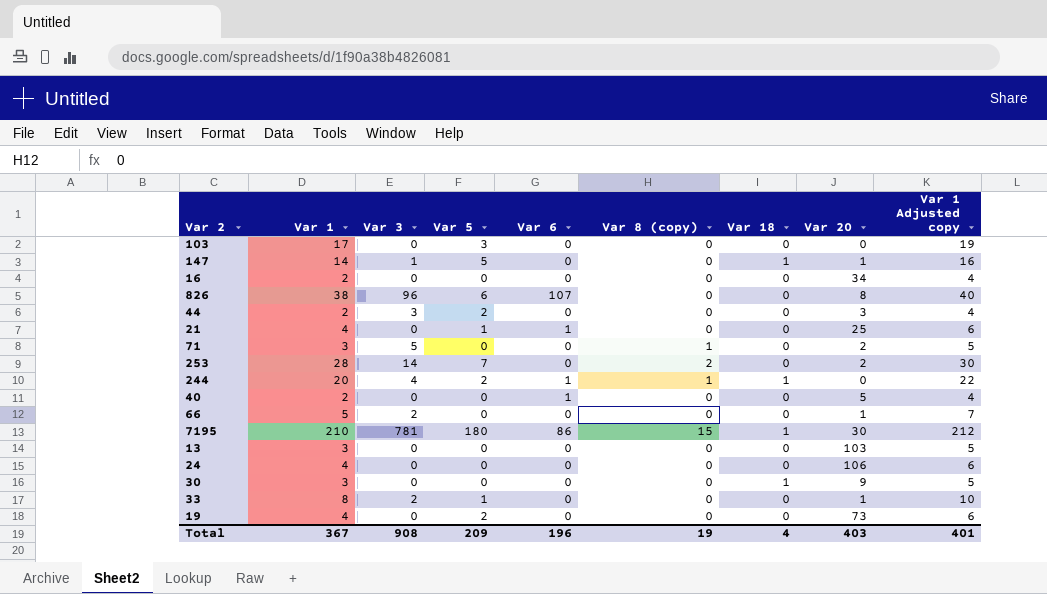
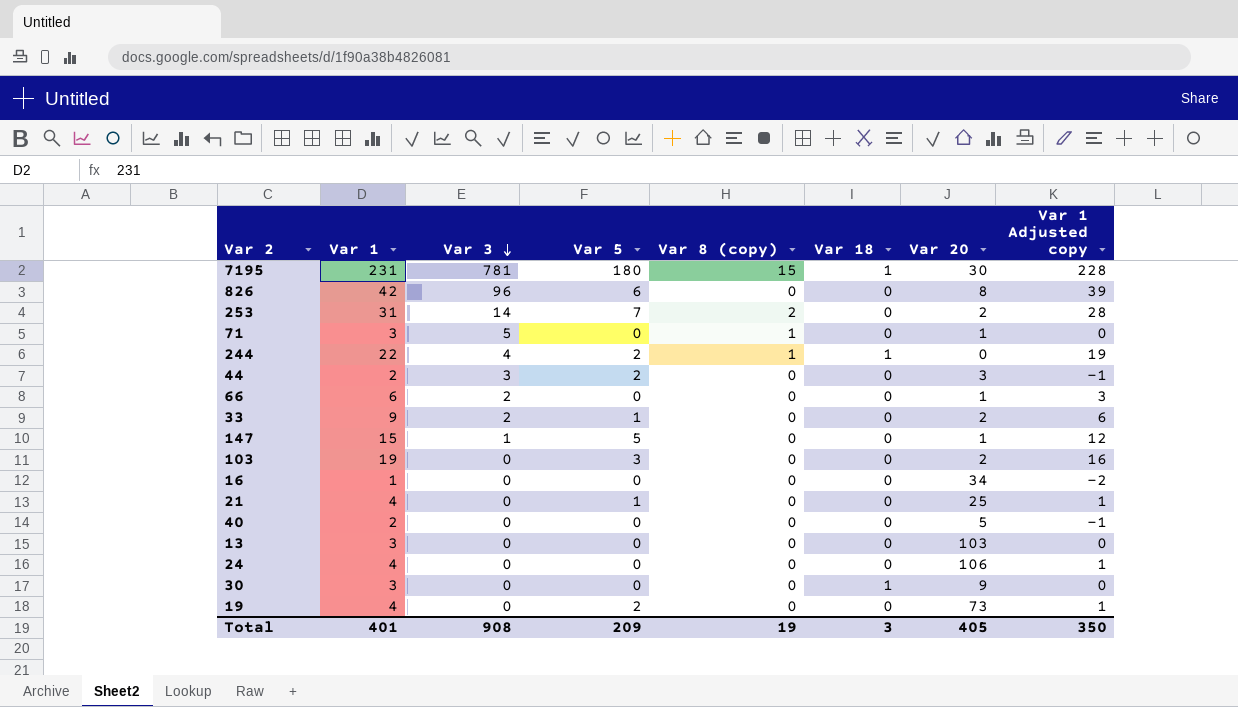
row order: none -> Var 3 descending
column Var 6 | position: 5 -> none
column Var 1 Adjusted copy | formula: [Var 1] + 2 -> [Var 1] - 3
7195 | Var 1: 210 -> 231
826 | Var 1: 38 -> 42
253 | Var 1: 28 -> 31
71 | Var 20: 2 -> 1
244 | Var 1: 20 -> 22
66 | Var 1: 5 -> 6
33 | Var 1: 8 -> 9
33 | Var 20: 1 -> 2
147 | Var 1: 14 -> 15
147 | Var 18: 1 -> 0
103 | Var 1: 17 -> 19
103 | Var 20: 0 -> 2
16 | Var 1: 2 -> 1
Total | Var 1: 367 -> 401
Total | Var 18: 4 -> 3
Total | Var 20: 403 -> 405
Total | Var 1 Adjusted copy: 401 -> 350

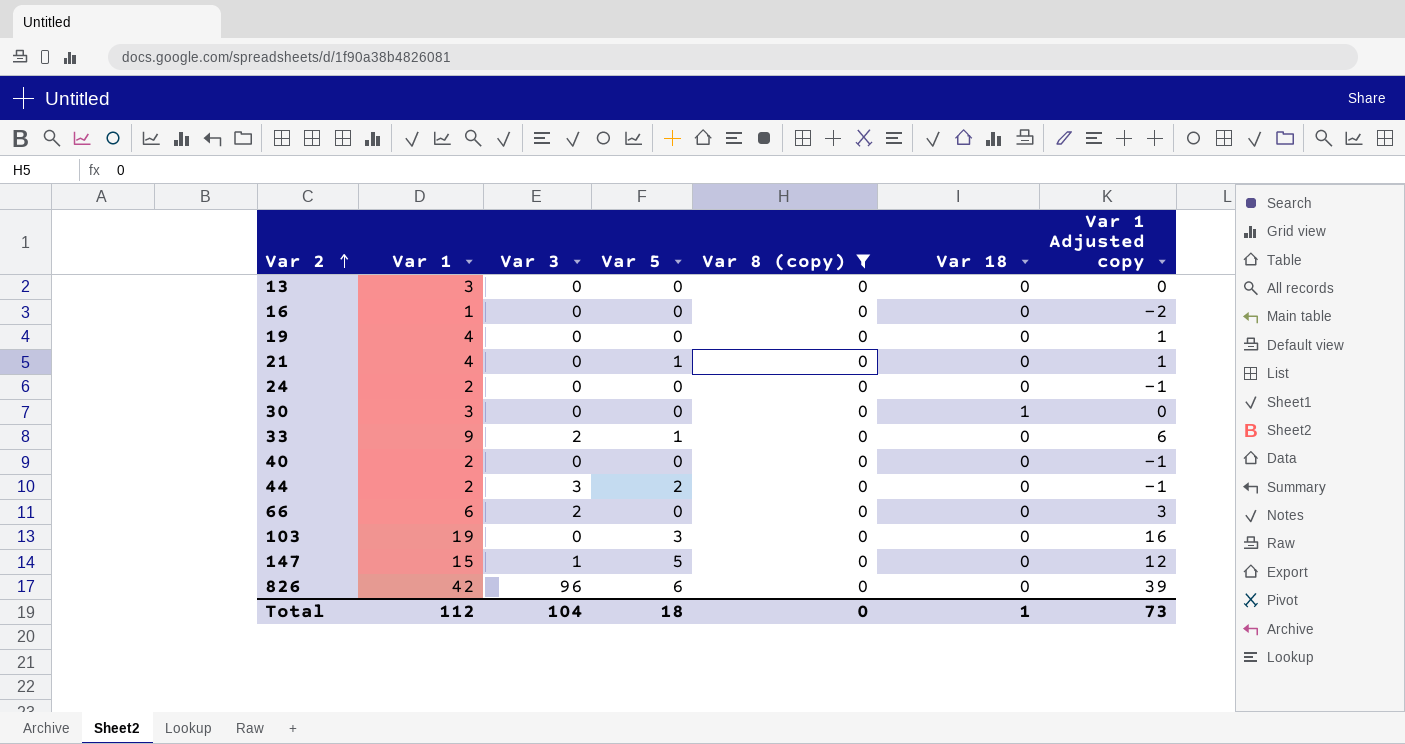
filter: none -> Var 8 (copy) = 0
row order: Var 3 descending -> Var 2 ascending
column Var 20 | position: 7 -> none
19 | Var 5: 2 -> 0
24 | Var 1: 4 -> 2
24 | Var 1 Adjusted copy: 1 -> -1
Total | Var 1: 401 -> 112
Total | Var 3: 908 -> 104
Total | Var 5: 209 -> 18
Total | Var 8 (copy): 19 -> 0
Total | Var 18: 3 -> 1
Total | Var 1 Adjusted copy: 350 -> 73

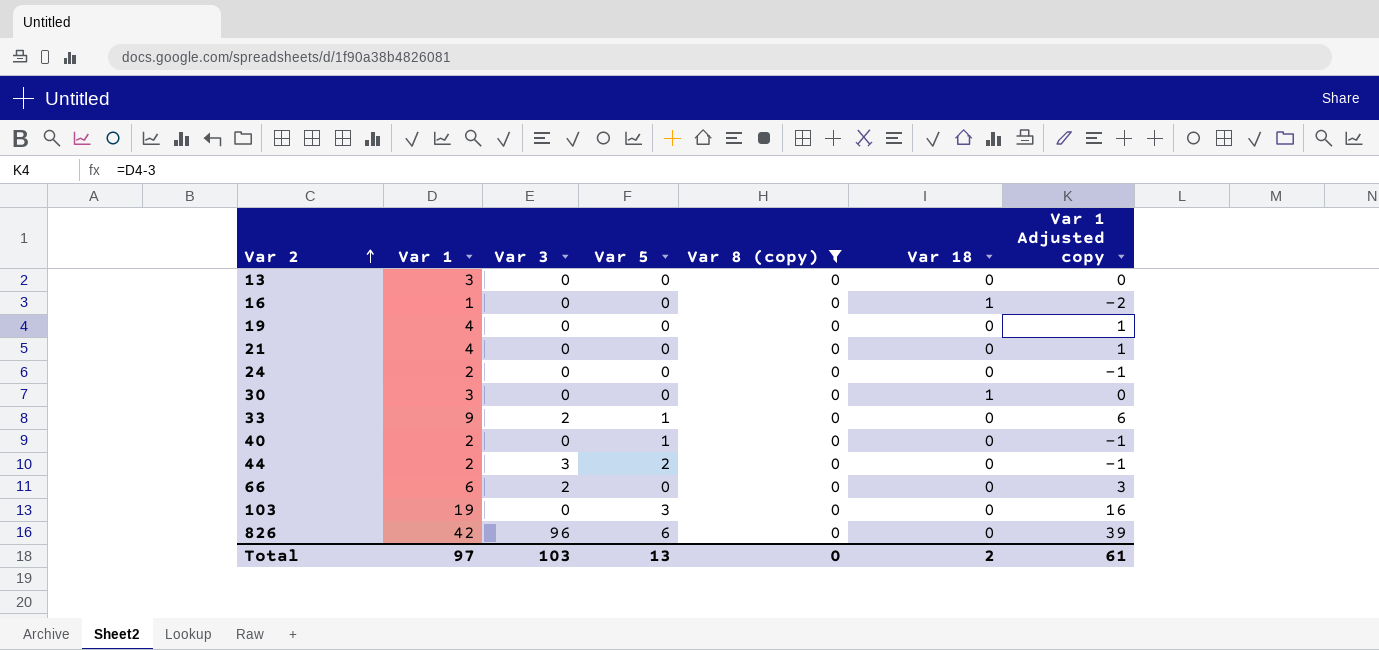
row 147: 15 | 1 | 5 | 0 | 0 | 12 -> none
16 | Var 18: 0 -> 1
21 | Var 5: 1 -> 0
40 | Var 5: 0 -> 1
Total | Var 1: 112 -> 97
Total | Var 3: 104 -> 103
Total | Var 5: 18 -> 13
Total | Var 18: 1 -> 2
Total | Var 1 Adjusted copy: 73 -> 61

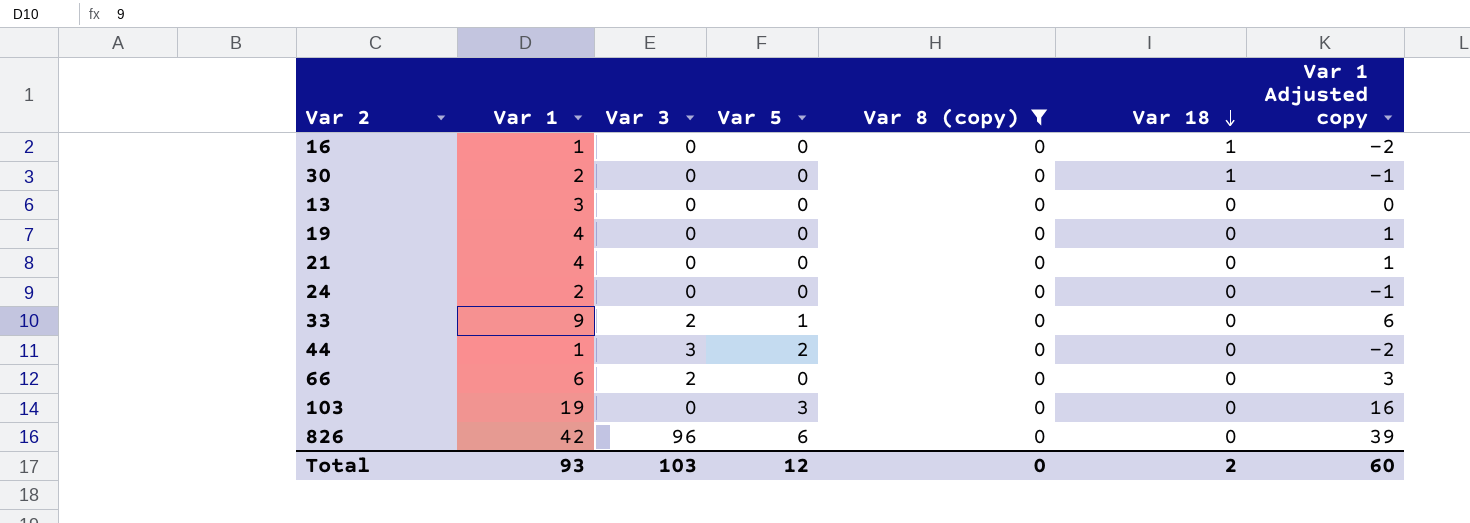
row order: Var 2 ascending -> Var 18 descending
row 40: 2 | 0 | 1 | 0 | 0 | -1 -> none
30 | Var 1: 3 -> 2
30 | Var 1 Adjusted copy: 0 -> -1
44 | Var 1: 2 -> 1
44 | Var 1 Adjusted copy: -1 -> -2
Total | Var 1: 97 -> 93
Total | Var 5: 13 -> 12
Total | Var 1 Adjusted copy: 61 -> 60

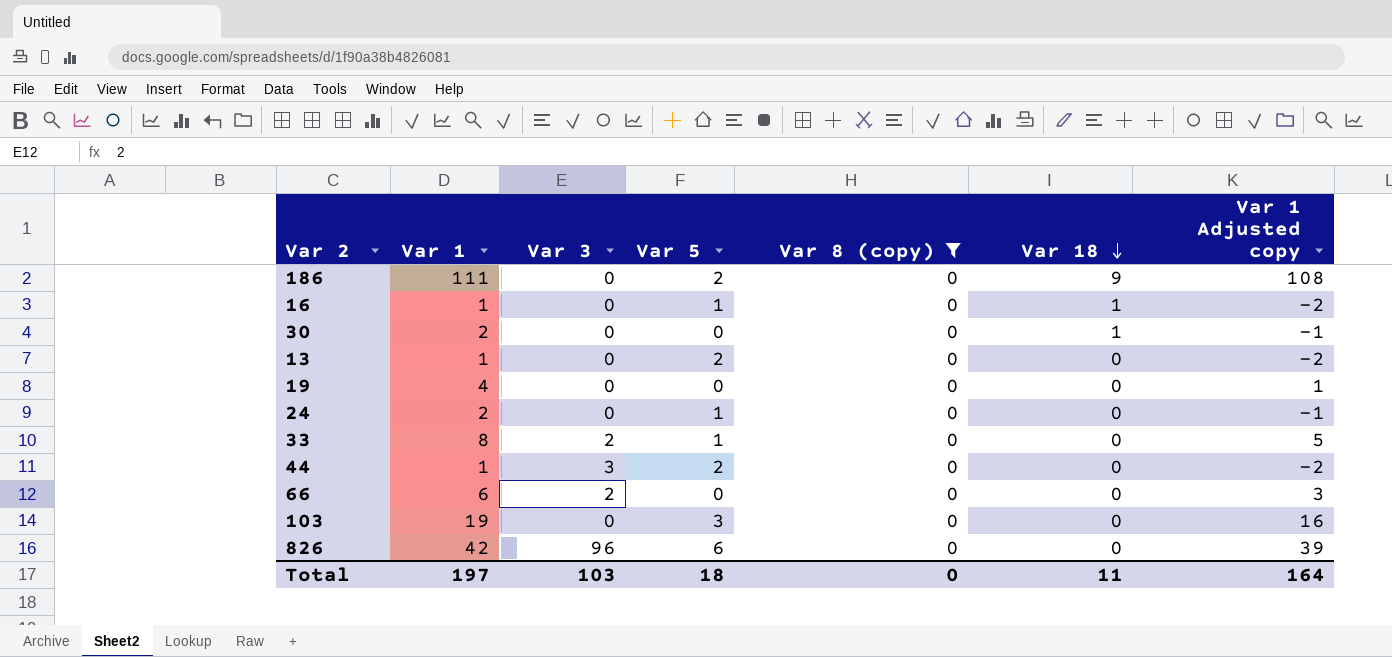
row 21: 4 | 0 | 0 | 0 | 0 | 1 -> none
row 186: none -> 111 | 0 | 2 | 0 | 9 | 108
16 | Var 5: 0 -> 1
13 | Var 1: 3 -> 1
13 | Var 5: 0 -> 2
13 | Var 1 Adjusted copy: 0 -> -2
24 | Var 5: 0 -> 1
33 | Var 1: 9 -> 8
33 | Var 1 Adjusted copy: 6 -> 5
Total | Var 1: 93 -> 197
Total | Var 5: 12 -> 18
Total | Var 18: 2 -> 11
Total | Var 1 Adjusted copy: 60 -> 164

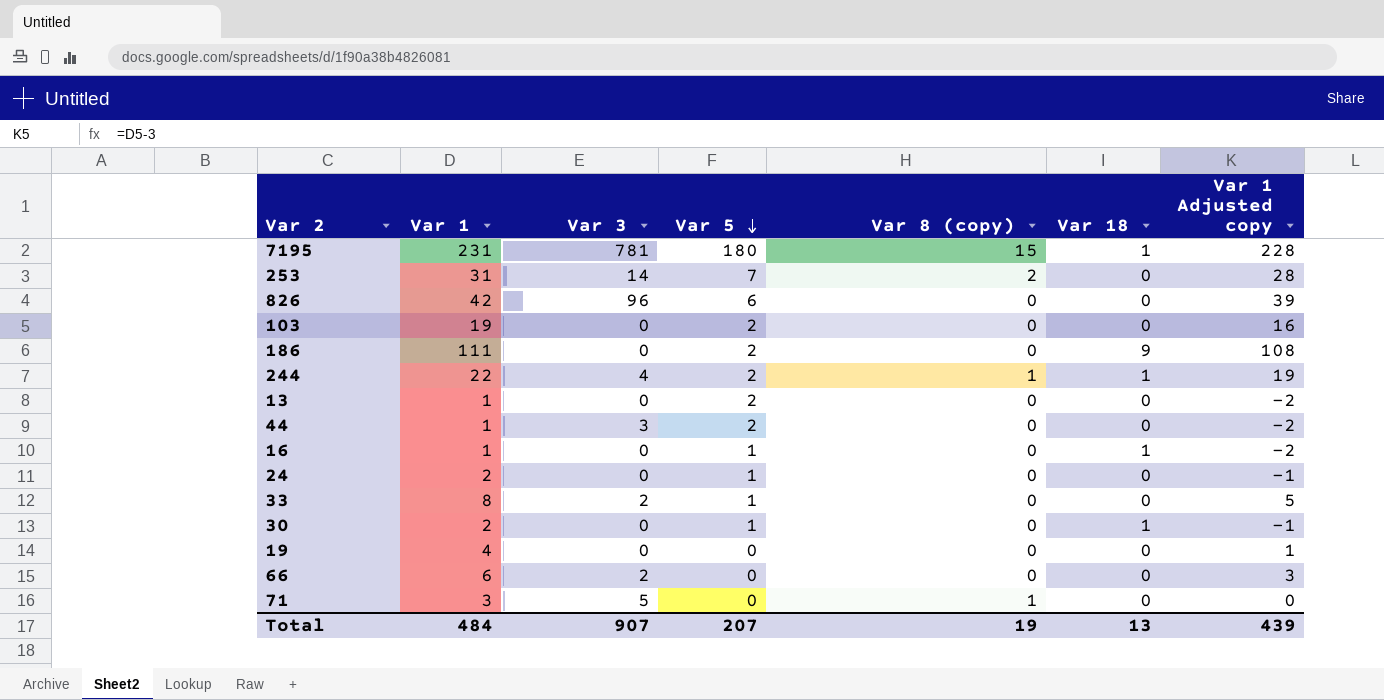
filter: Var 8 (copy) = 0 -> none
row order: Var 18 descending -> Var 5 descending
103 | Var 5: 3 -> 2
30 | Var 5: 0 -> 1
Total | Var 1: 197 -> 484
Total | Var 3: 103 -> 907
Total | Var 5: 18 -> 207
Total | Var 8 (copy): 0 -> 19
Total | Var 18: 11 -> 13
Total | Var 1 Adjusted copy: 164 -> 439

